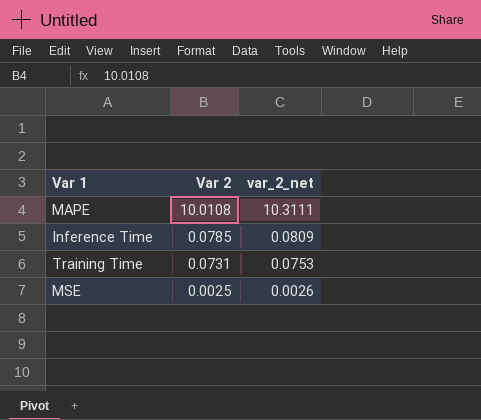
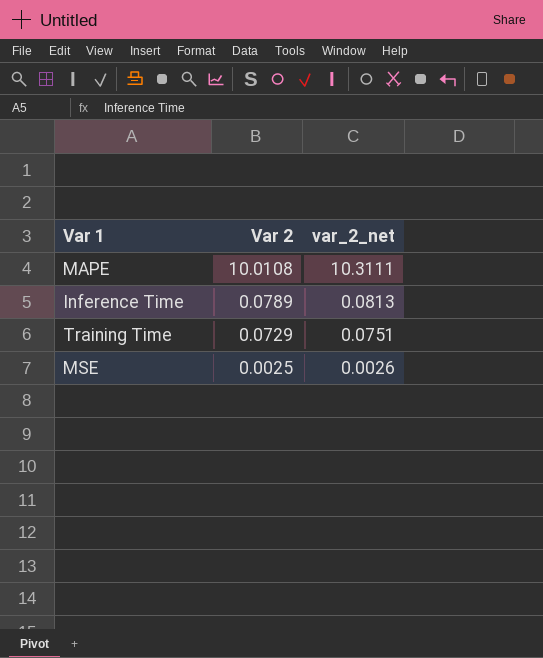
Inference Time | Var 2: 0.0785 -> 0.0789
Inference Time | var_2_net: 0.0809 -> 0.0813
Training Time | Var 2: 0.0731 -> 0.0729
Training Time | var_2_net: 0.0753 -> 0.0751

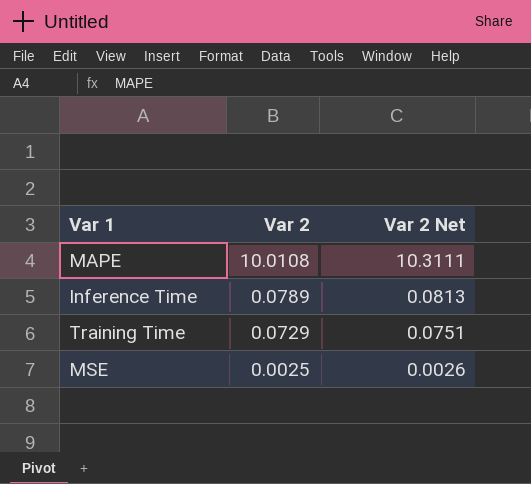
column name: var_2_net -> Var 2 Net

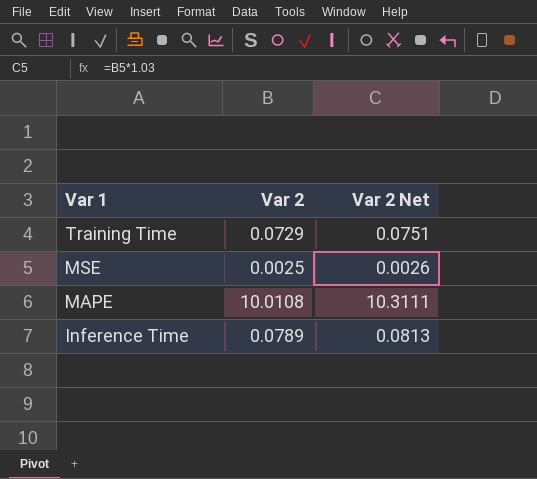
row order: Var 2 descending -> Var 1 descending

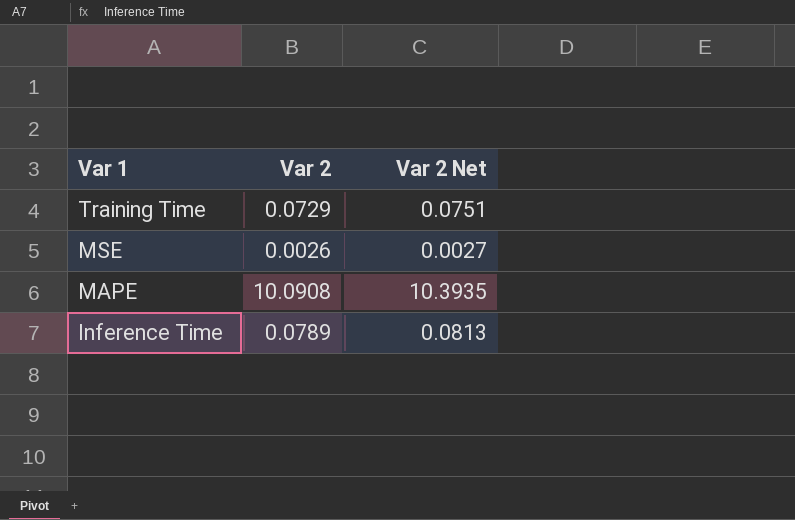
MSE | Var 2: 0.0025 -> 0.0026
MSE | Var 2 Net: 0.0026 -> 0.0027
MAPE | Var 2: 10.0108 -> 10.0908
MAPE | Var 2 Net: 10.3111 -> 10.3935

